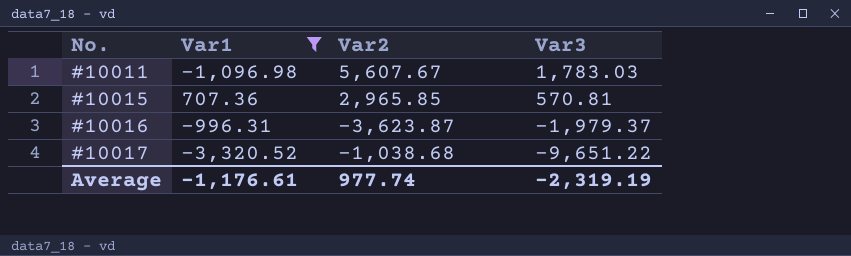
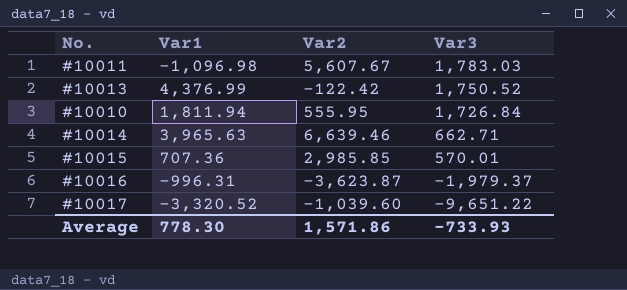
filter: Var1 <= 707.36 -> none
#10015 | Var2: 2,965.85 -> 2,985.85
#10015 | Var3: 570.81 -> 570.01
#10017 | Var2: -1,038.68 -> -1,039.60
Average | Var1: -1,176.61 -> 778.30
Average | Var2: 977.74 -> 1,571.86
Average | Var3: -2,319.19 -> -733.93

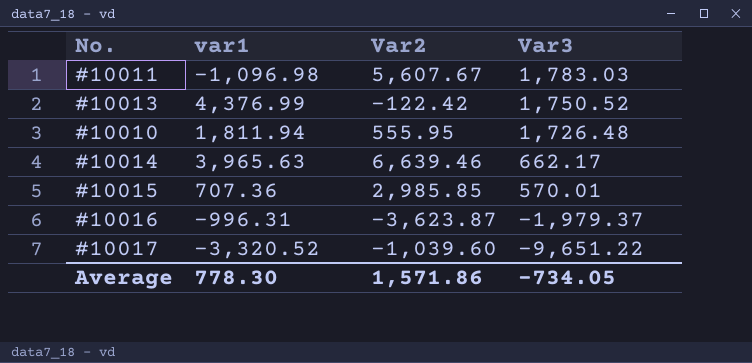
column name: Var1 -> var1
#10010 | Var3: 1,726.84 -> 1,726.48
#10014 | Var3: 662.71 -> 662.17
Average | Var3: -733.93 -> -734.05

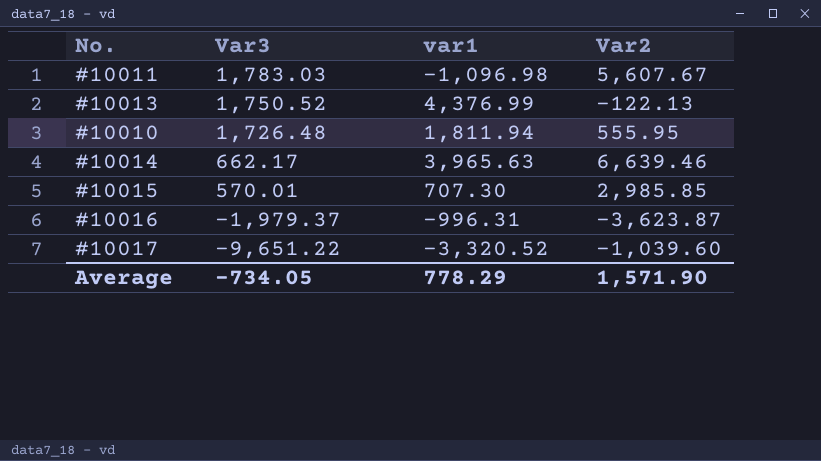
column Var3 | position: 4 -> 2
#10013 | Var2: -122.42 -> -122.13
#10015 | var1: 707.36 -> 707.30
Average | var1: 778.30 -> 778.29
Average | Var2: 1,571.86 -> 1,571.90

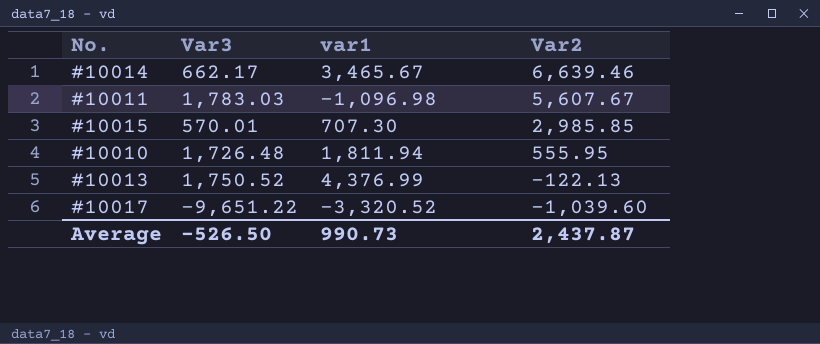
row order: Var3 descending -> Var2 descending
row #10016: -1,979.37 | -996.31 | -3,623.87 -> none
#10014 | var1: 3,965.63 -> 3,465.67
Average | Var3: -734.05 -> -526.50
Average | var1: 778.29 -> 990.73
Average | Var2: 1,571.90 -> 2,437.87

